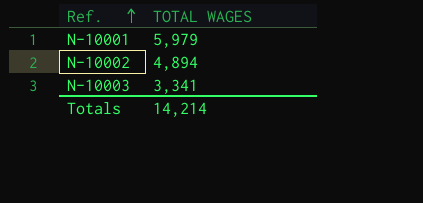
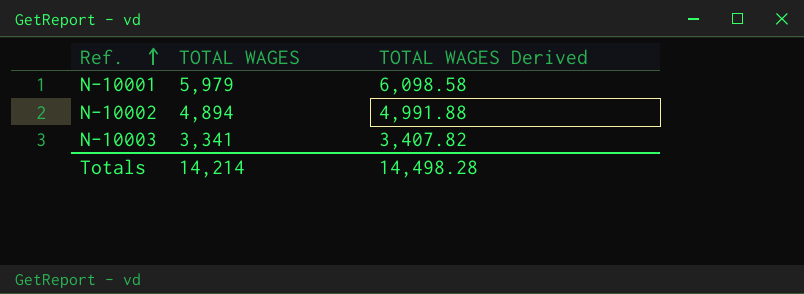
column TOTAL WAGES Derived | formula: none -> [TOTAL WAGES] * 1.02

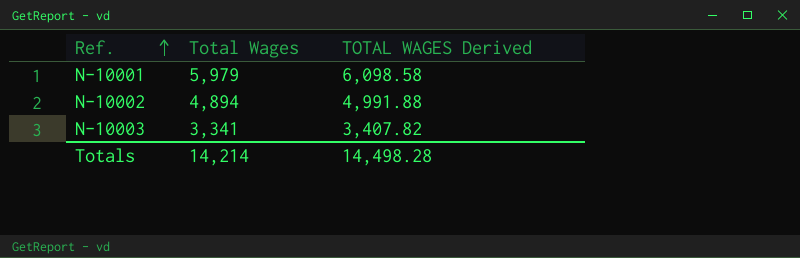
column name: TOTAL WAGES -> Total Wages

